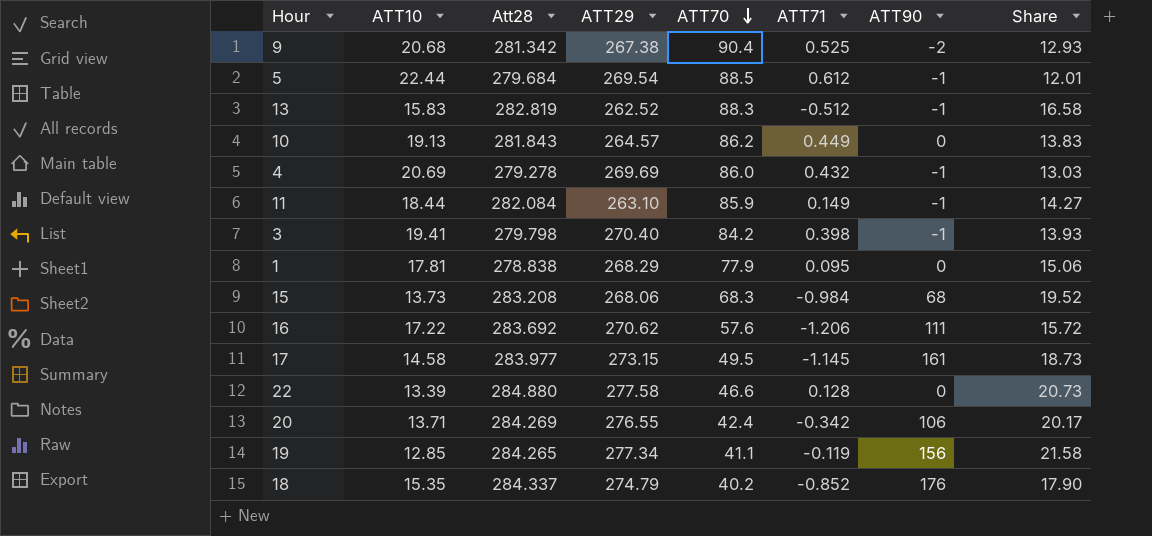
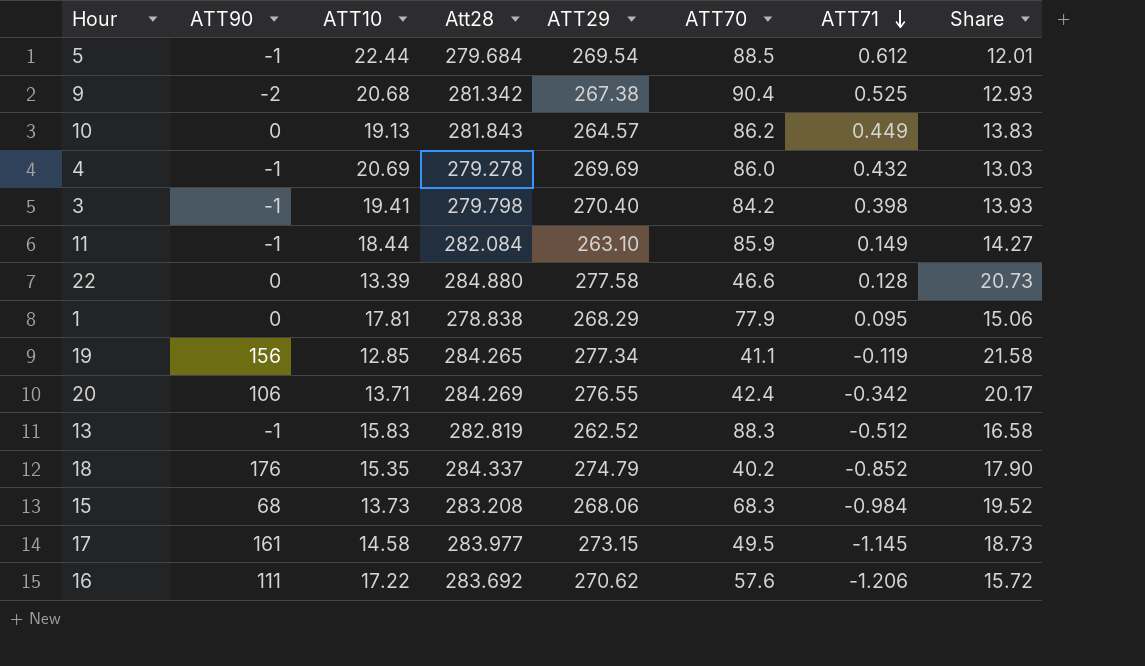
row order: ATT70 descending -> ATT71 descending
column ATT90 | position: 7 -> 2

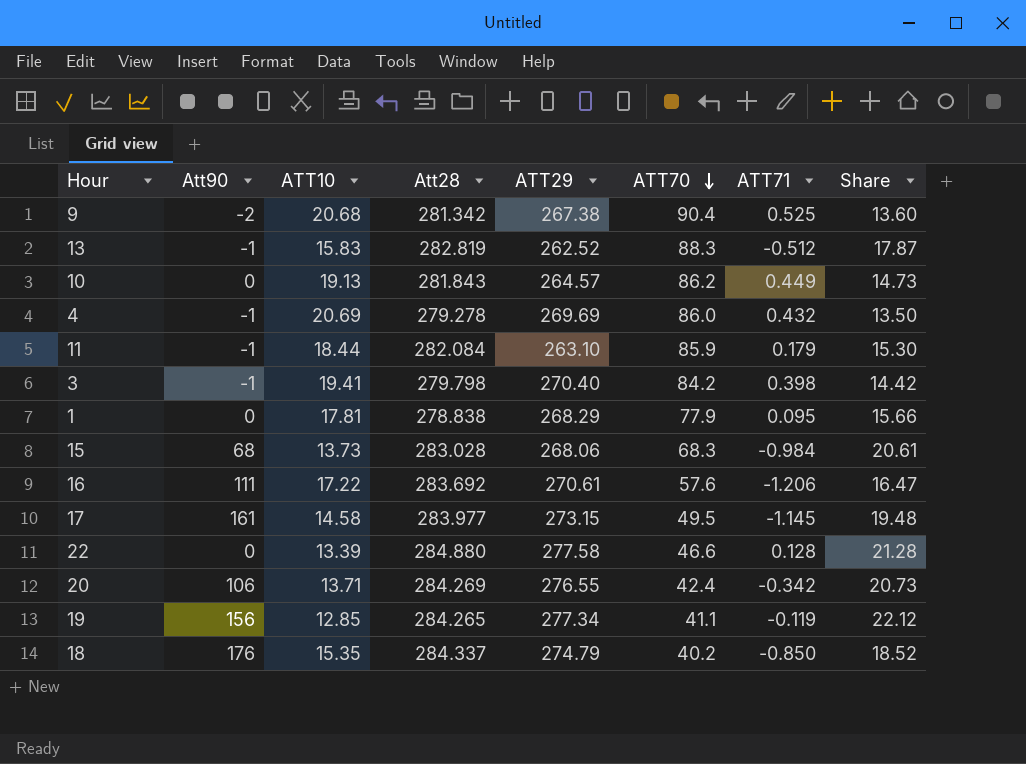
row order: ATT71 descending -> ATT70 descending
column name: ATT90 -> Att90
column Share | formula: [ATT29] / [ATT10] -> [Att28] / [ATT10]
row 5: -1 | 22.44 | 279.684 | 269.54 | 88.5 | 0.612 | 12.01 -> none
11 | ATT71: 0.149 -> 0.179
15 | Att28: 283.208 -> 283.028
16 | ATT29: 270.62 -> 270.61
18 | ATT71: -0.852 -> -0.850

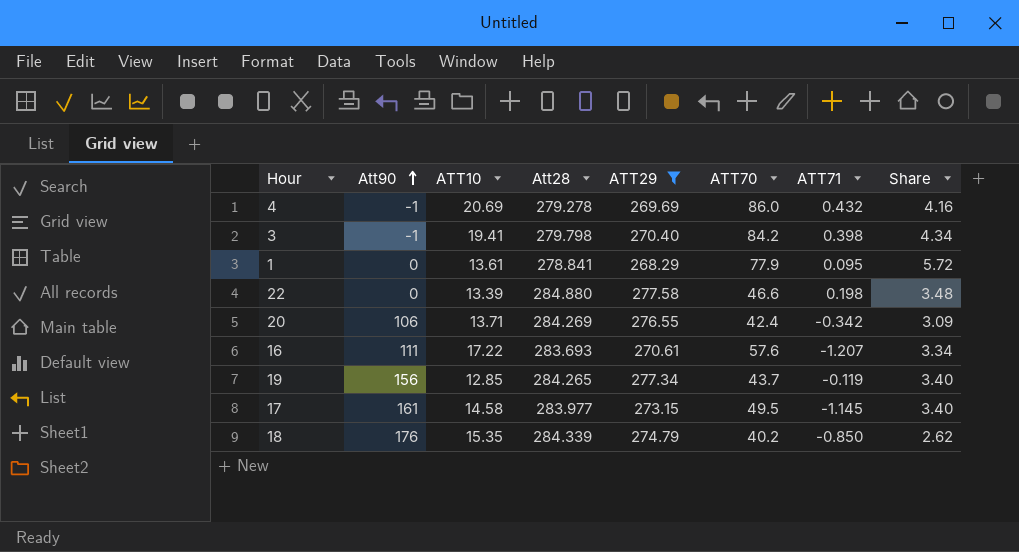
filter: none -> ATT29 >= 268.29
row order: ATT70 descending -> Att90 ascending
column Share | formula: [Att28] / [ATT10] -> [ATT70] / [ATT10]
1 | ATT10: 17.81 -> 13.61
1 | Att28: 278.838 -> 278.841
22 | ATT71: 0.128 -> 0.198
16 | Att28: 283.692 -> 283.693
16 | ATT71: -1.206 -> -1.207
19 | ATT70: 41.1 -> 43.7
18 | Att28: 284.337 -> 284.339

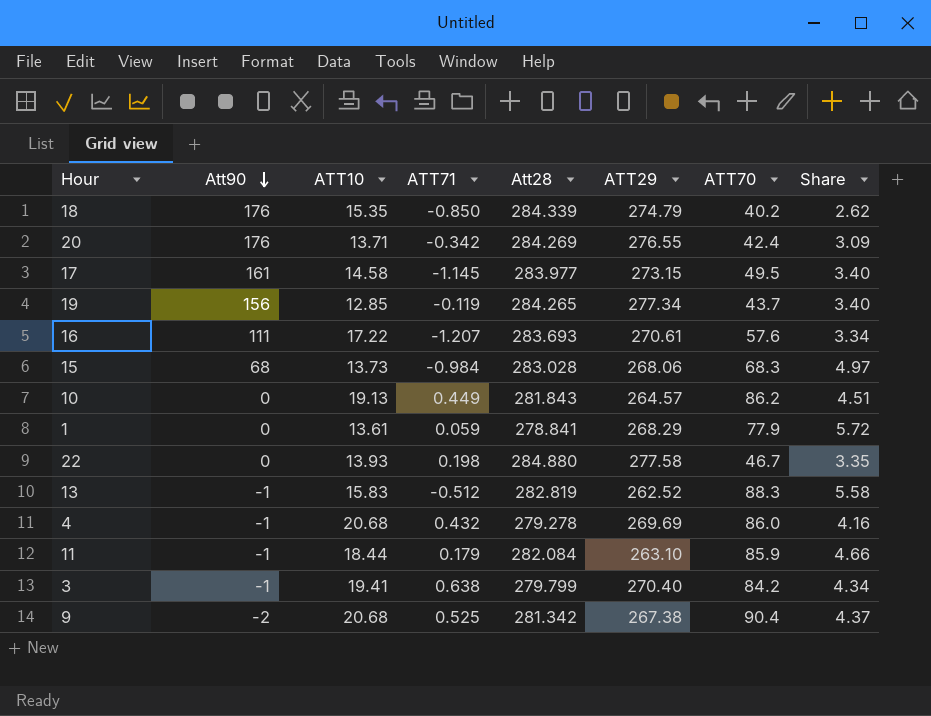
filter: ATT29 >= 268.29 -> none
row order: Att90 ascending -> Att90 descending
column ATT71 | position: 7 -> 4
20 | Att90: 106 -> 176
1 | ATT71: 0.095 -> 0.059
22 | ATT10: 13.39 -> 13.93
22 | ATT70: 46.6 -> 46.7
22 | Share: 3.48 -> 3.35
4 | ATT10: 20.69 -> 20.68
3 | ATT71: 0.398 -> 0.638
3 | Att28: 279.798 -> 279.799

